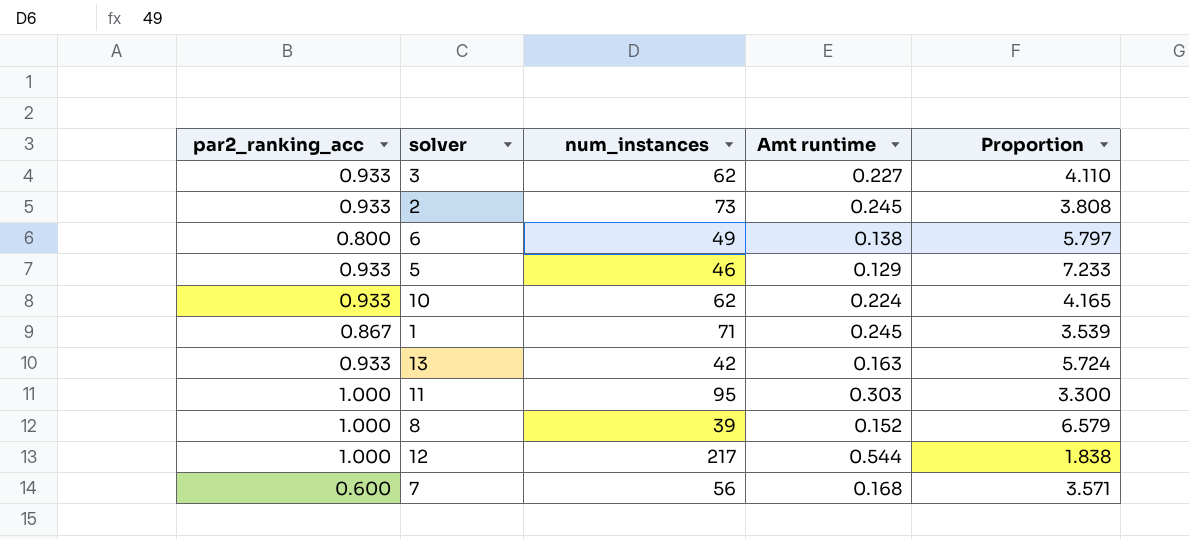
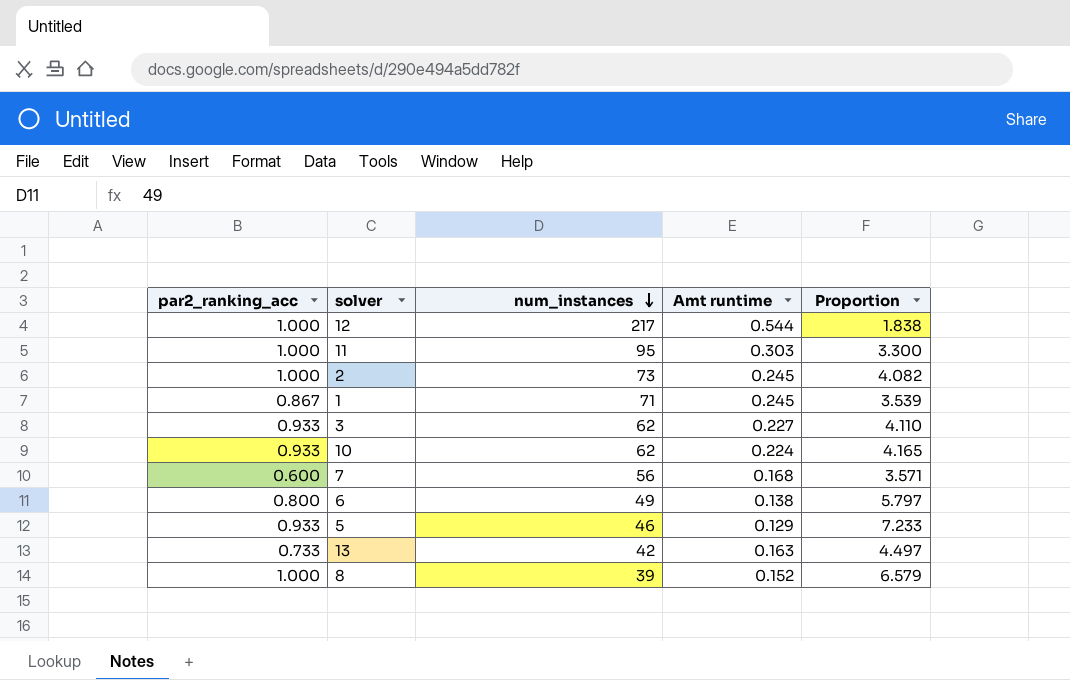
row order: none -> num_instances descending
2 | par2_ranking_acc: 0.933 -> 1.000
2 | Proportion: 3.808 -> 4.082
13 | par2_ranking_acc: 0.933 -> 0.733
13 | Proportion: 5.724 -> 4.497

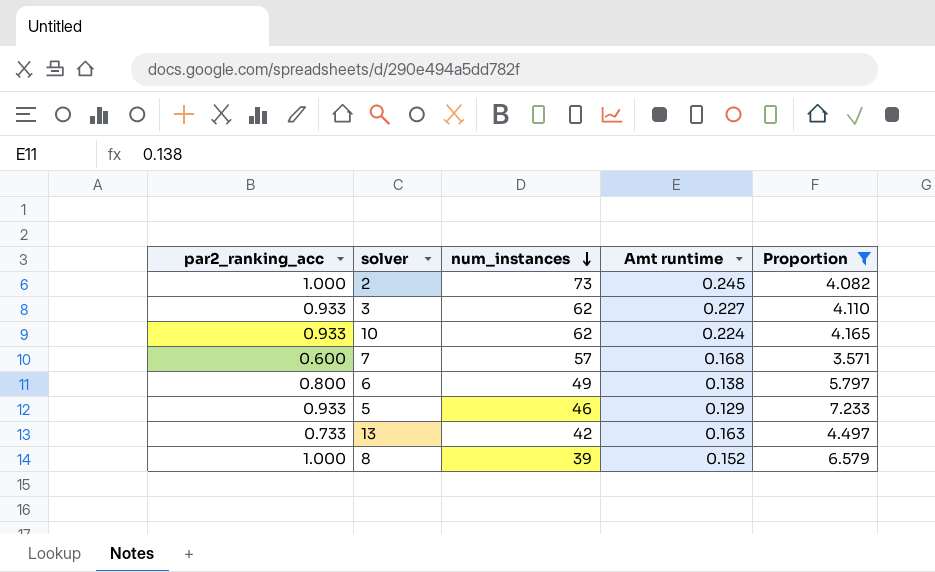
filter: none -> Proportion >= 3.571
7 | num_instances: 56 -> 57

